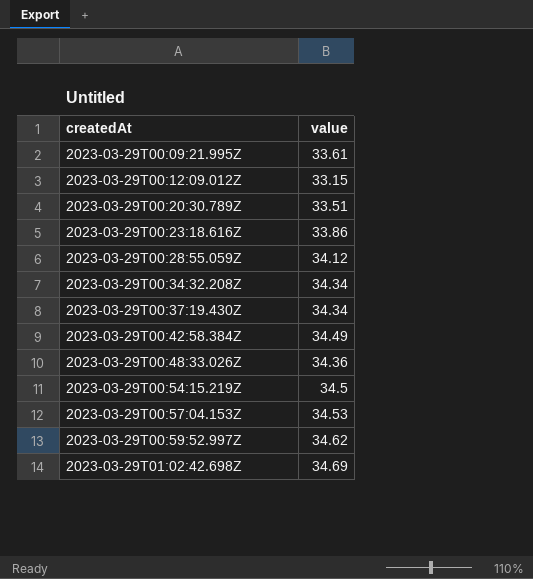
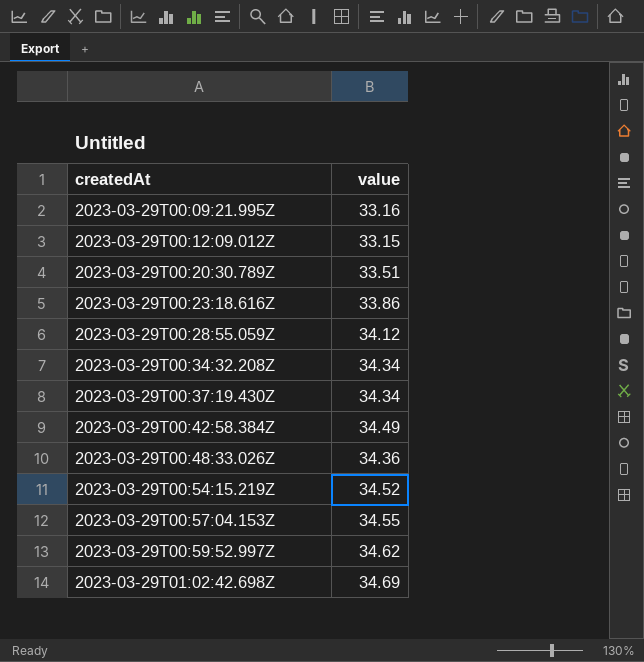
2023-03-29T00:09:21.995Z | value: 33.61 -> 33.16
2023-03-29T00:54:15.219Z | value: 34.5 -> 34.52
2023-03-29T00:57:04.153Z | value: 34.53 -> 34.55

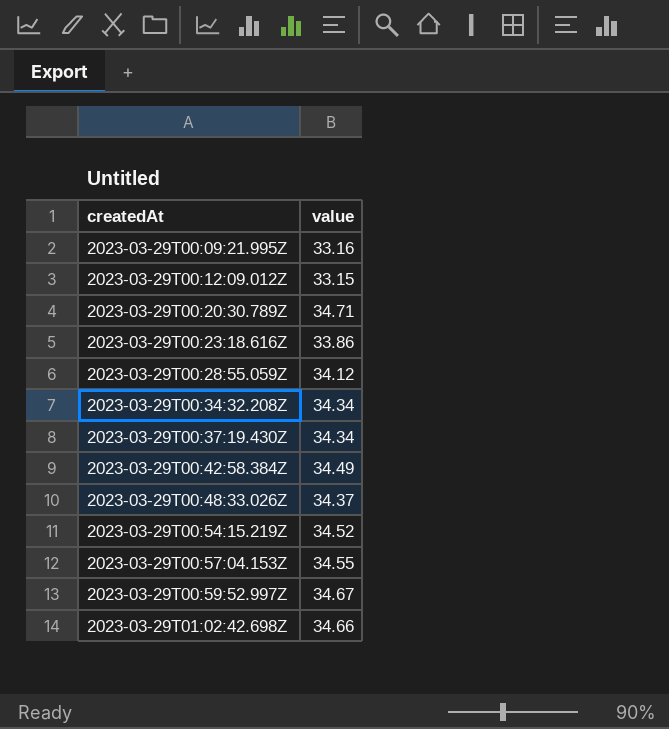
2023-03-29T00:20:30.789Z | value: 33.51 -> 34.71
2023-03-29T00:48:33.026Z | value: 34.36 -> 34.37
2023-03-29T00:59:52.997Z | value: 34.62 -> 34.67
2023-03-29T01:02:42.698Z | value: 34.69 -> 34.66

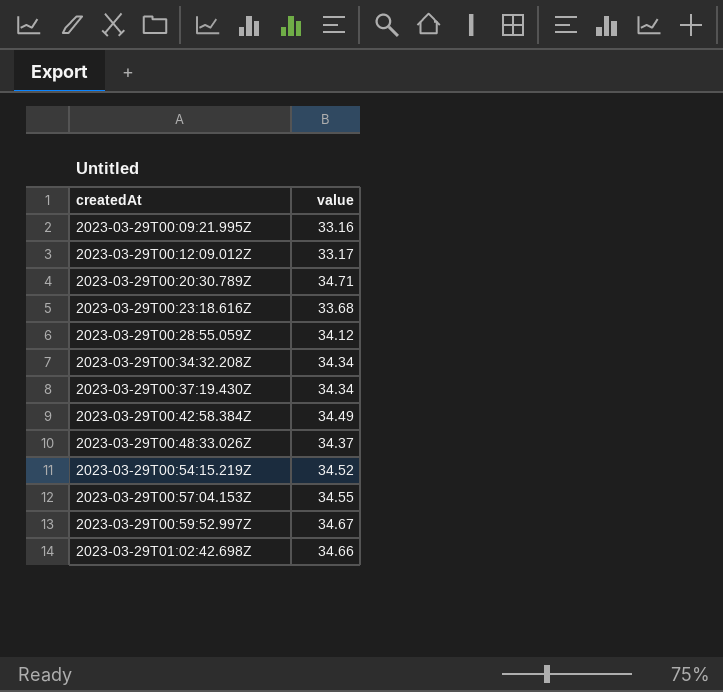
2023-03-29T00:12:09.012Z | value: 33.15 -> 33.17
2023-03-29T00:23:18.616Z | value: 33.86 -> 33.68

